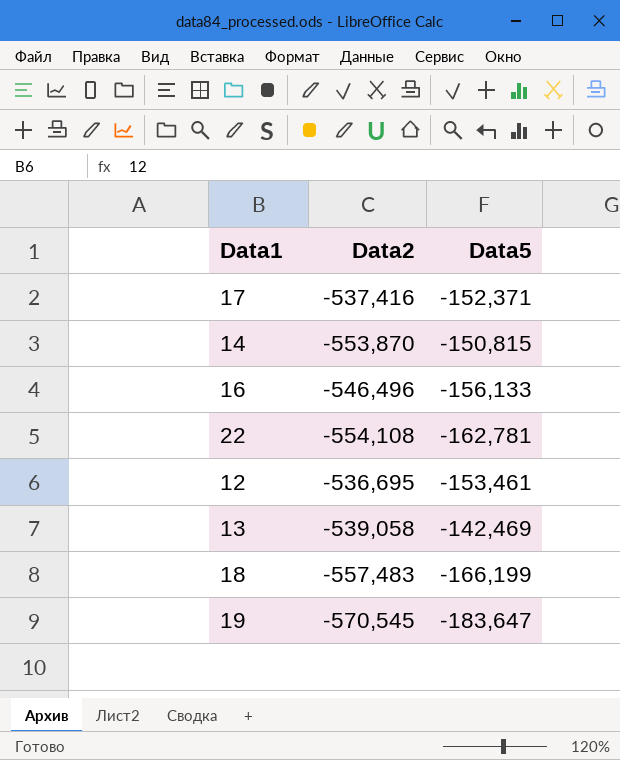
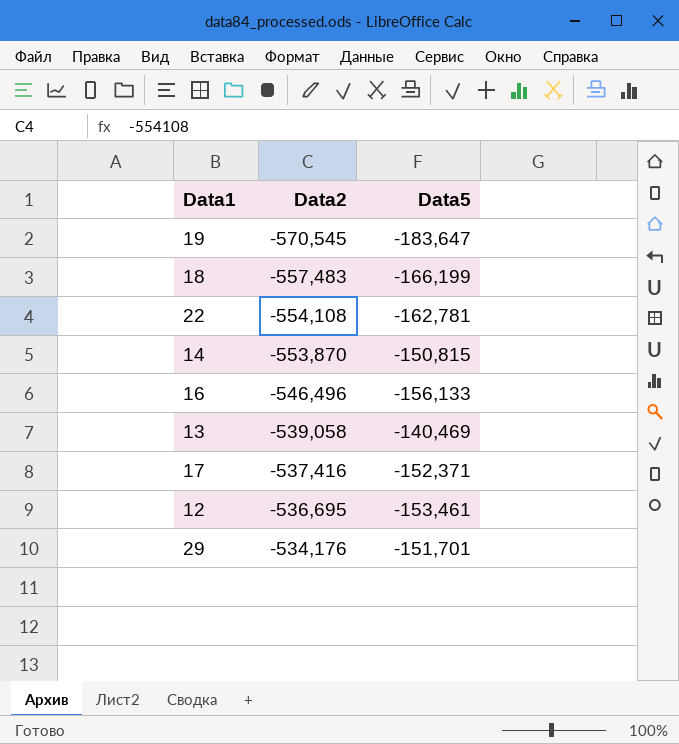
row order: none -> Data2 ascending
13 | Data5: -142,469 -> -140,469
row 29: none -> -534,176 | -151,701

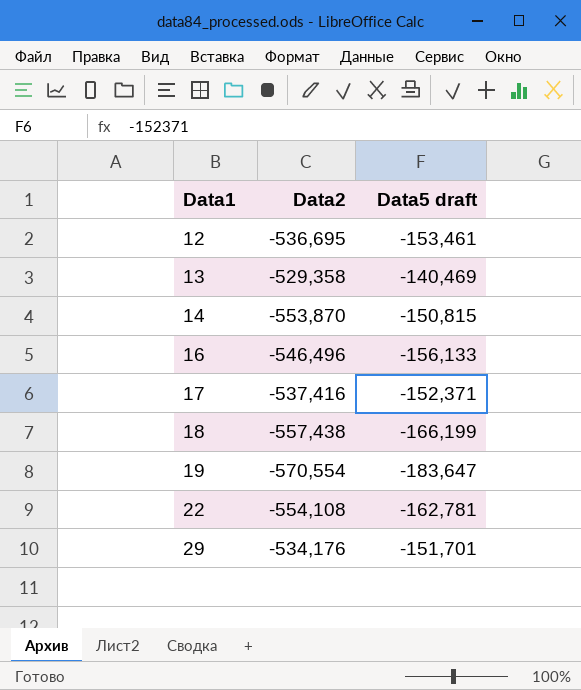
row order: Data2 ascending -> Data1 ascending
column name: Data5 -> Data5 draft
13 | Data2: -539,058 -> -529,358
18 | Data2: -557,483 -> -557,438
19 | Data2: -570,545 -> -570,554

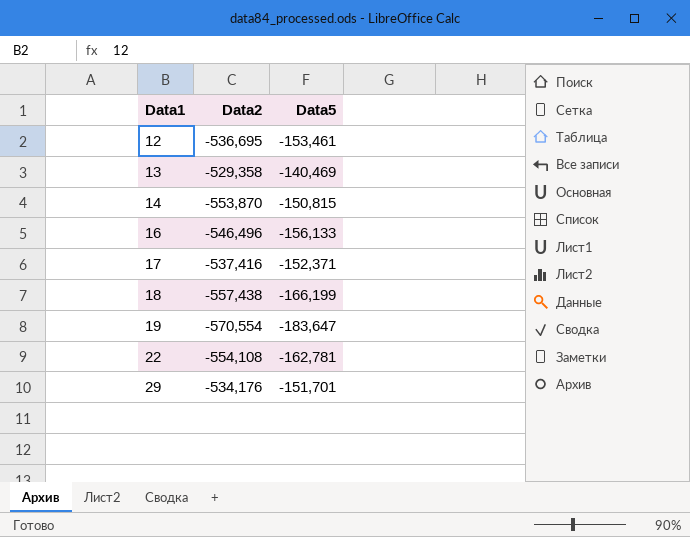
column name: Data5 draft -> Data5

